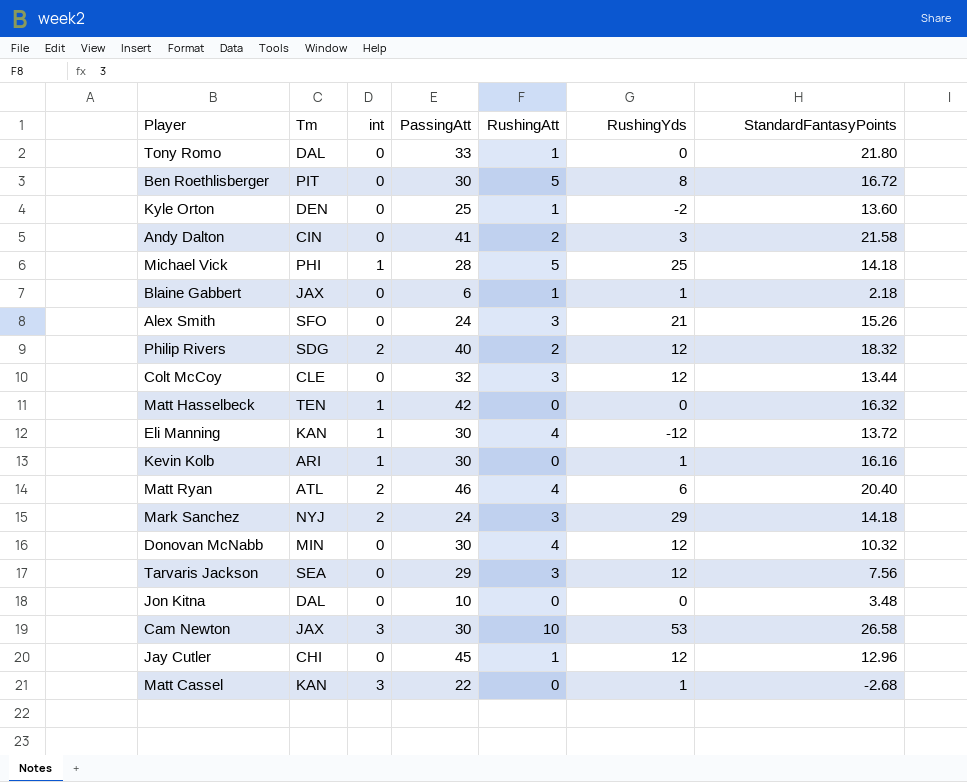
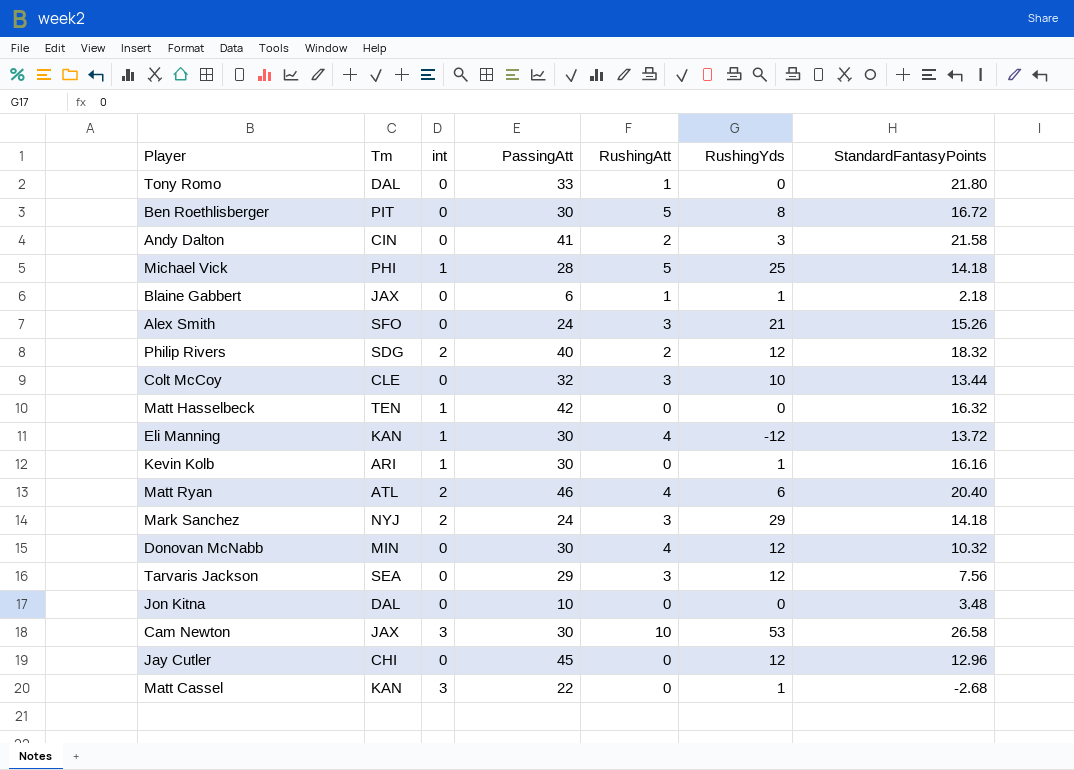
row Kyle Orton: DEN | 0 | 25 | 1 | -2 | 13.60 -> none
Colt McCoy | RushingYds: 12 -> 10
Jay Cutler | RushingAtt: 1 -> 0

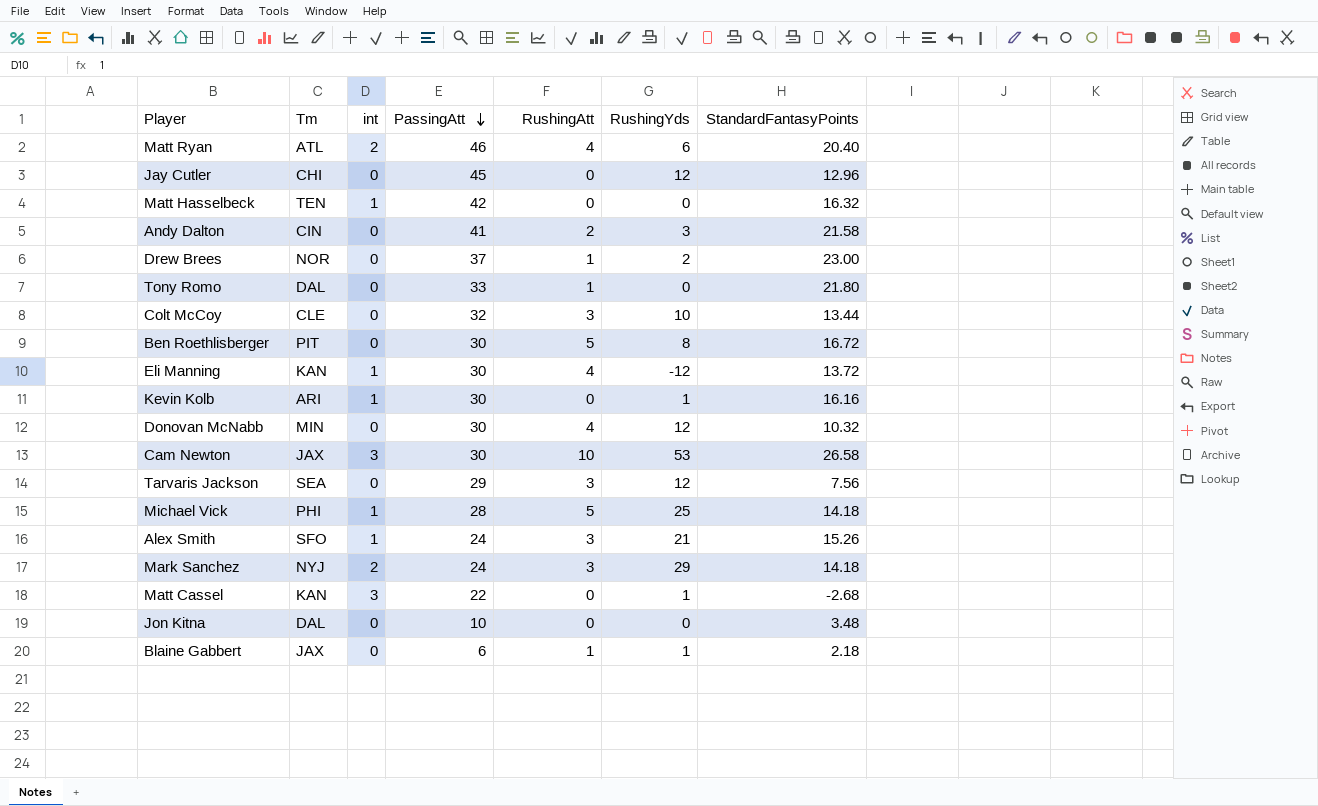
row order: none -> PassingAtt descending
row Philip Rivers: SDG | 2 | 40 | 2 | 12 | 18.32 -> none
row Drew Brees: none -> NOR | 0 | 37 | 1 | 2 | 23.00
Alex Smith | int: 0 -> 1

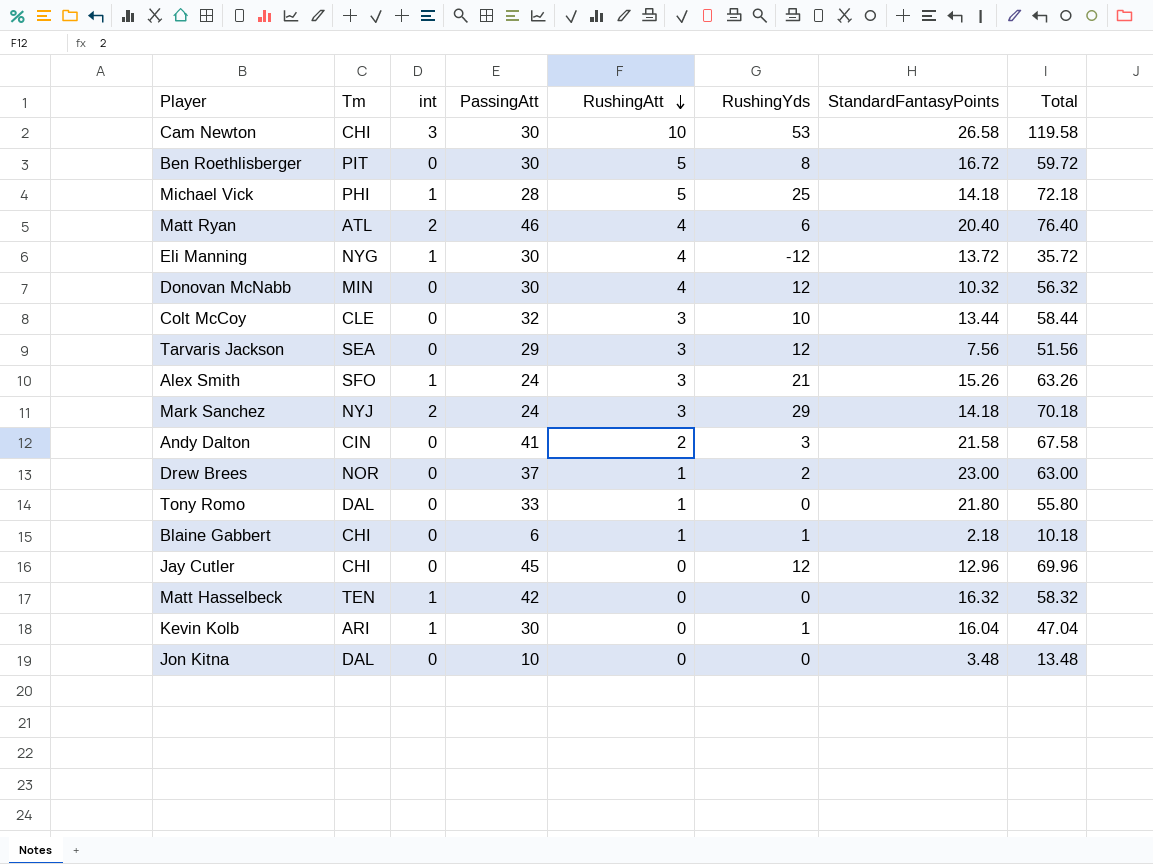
row order: PassingAtt descending -> RushingAtt descending
column Total | formula: none -> [PassingAtt] + [RushingAtt] + [RushingYds] + [StandardFantasyPoints]
row Matt Cassel: KAN | 3 | 22 | 0 | 1 | -2.68 -> none
Cam Newton | Tm: JAX -> CHI
Eli Manning | Tm: KAN -> NYG
Blaine Gabbert | Tm: JAX -> CHI
Kevin Kolb | StandardFantasyPoints: 16.16 -> 16.04

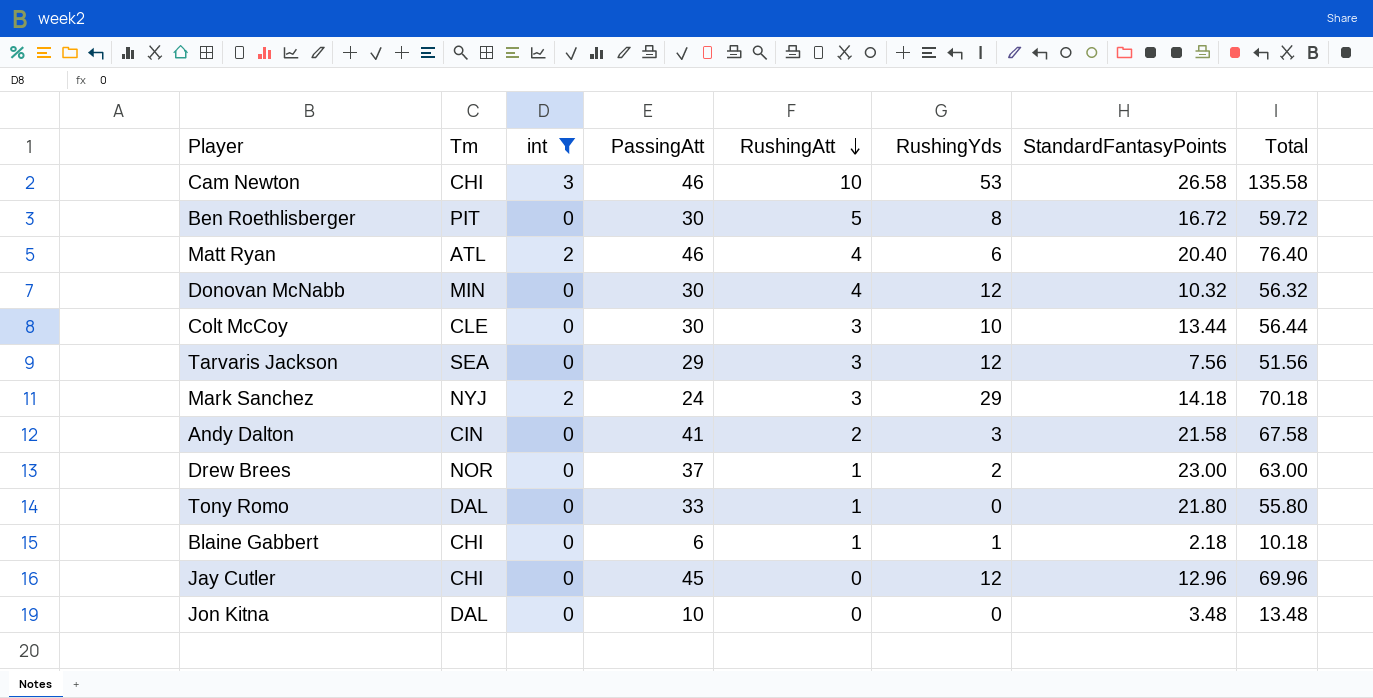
filter: none -> int != 1
Cam Newton | PassingAtt: 30 -> 46
Cam Newton | Total: 119.58 -> 135.58
Colt McCoy | PassingAtt: 32 -> 30
Colt McCoy | Total: 58.44 -> 56.44

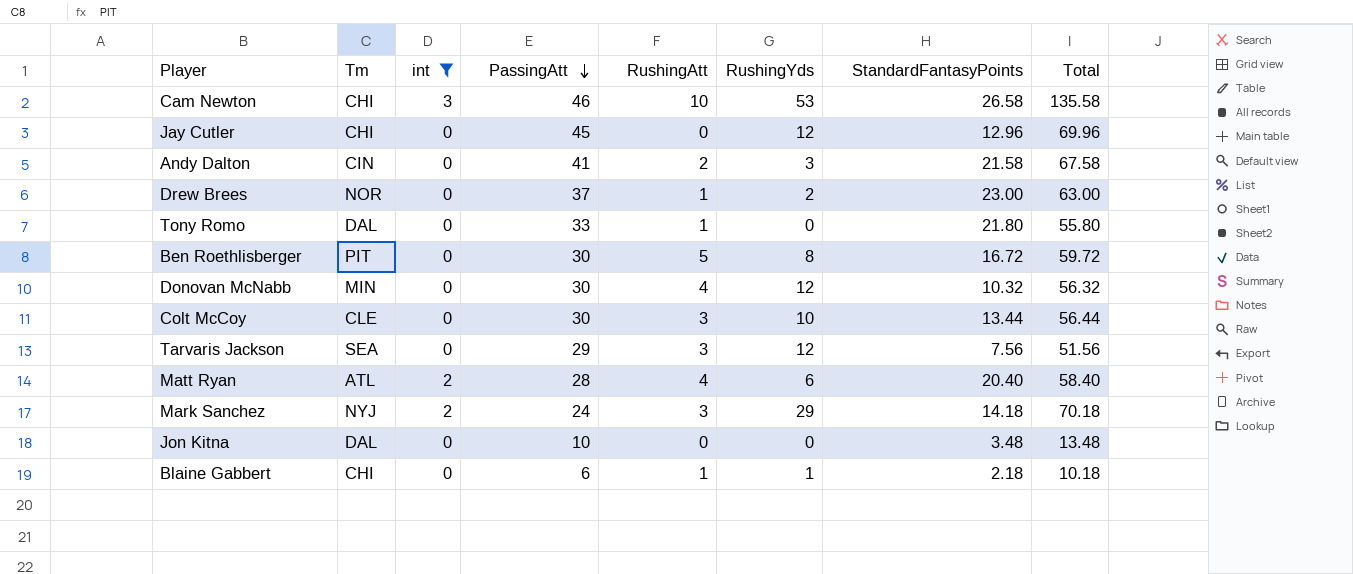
row order: RushingAtt descending -> PassingAtt descending
Matt Ryan | PassingAtt: 46 -> 28
Matt Ryan | Total: 76.40 -> 58.40

